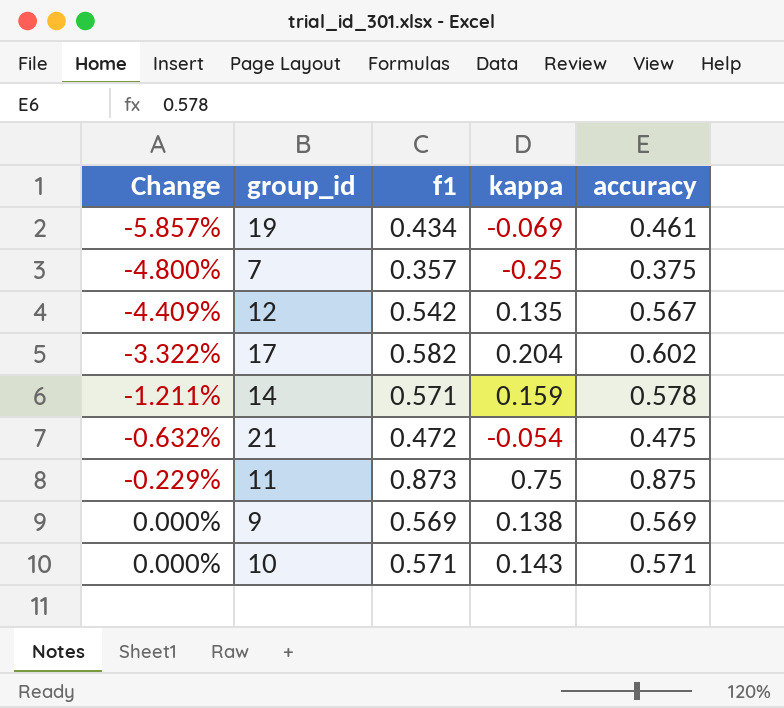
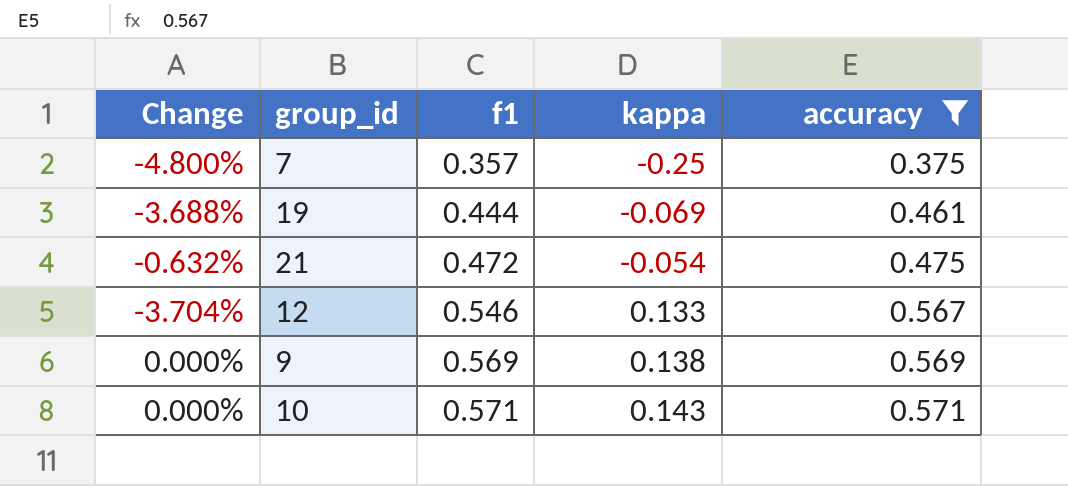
filter: none -> accuracy <= 0.571
row order: Change ascending -> f1 ascending
19 | Change: -5.857% -> -3.688%
19 | f1: 0.434 -> 0.444
12 | Change: -4.409% -> -3.704%
12 | f1: 0.542 -> 0.546
12 | kappa: 0.135 -> 0.133

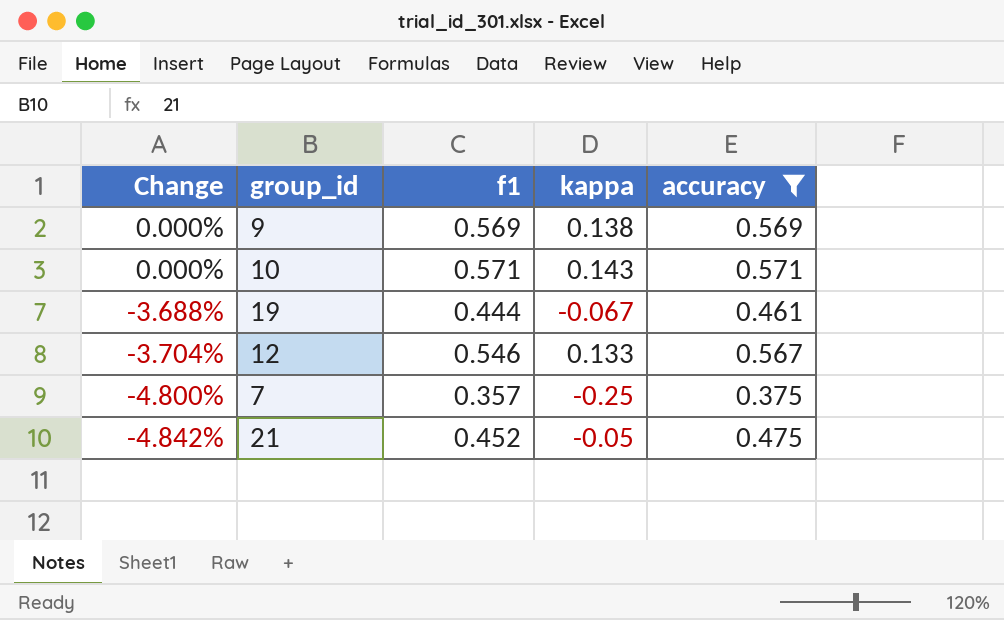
row order: f1 ascending -> Change descending
19 | kappa: -0.069 -> -0.067
21 | Change: -0.632% -> -4.842%
21 | f1: 0.472 -> 0.452
21 | kappa: -0.054 -> -0.05

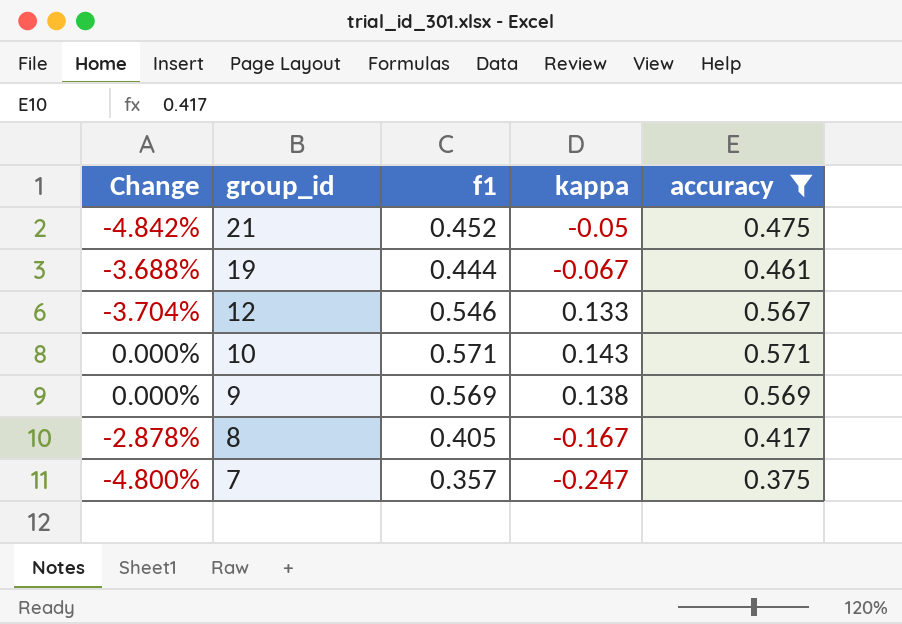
row order: Change descending -> group_id descending
row 8: none -> -2.878% | 0.405 | -0.167 | 0.417
7 | kappa: -0.25 -> -0.247

